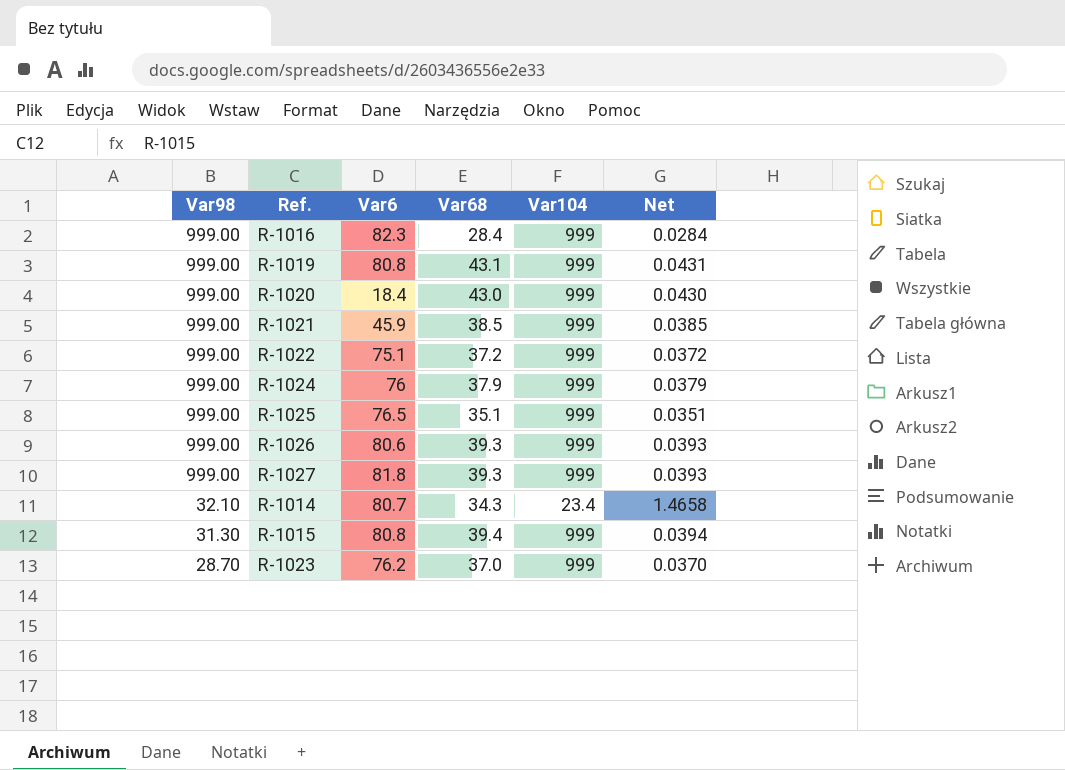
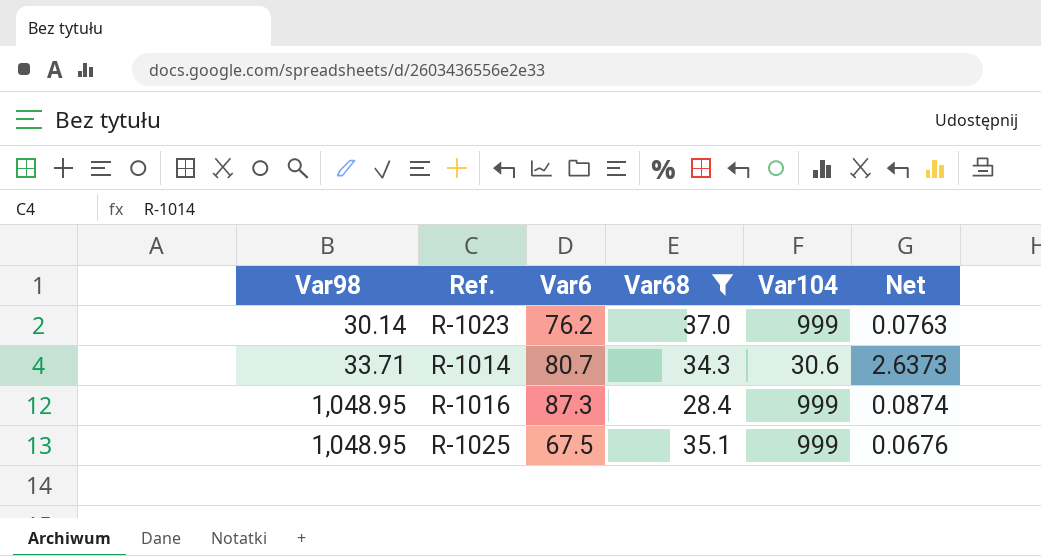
filter: none -> Var68 <= 37.0
row order: Var98 descending -> Var98 ascending
column Net | formula: [Var68] / [Var104] -> [Var6] / [Var104]
R-1023 | Var98: 28.70 -> 30.14
R-1014 | Var98: 32.10 -> 33.71
R-1014 | Var104: 23.4 -> 30.6
R-1016 | Var98: 999.00 -> 1,048.95
R-1016 | Var6: 82.3 -> 87.3
R-1025 | Var98: 999.00 -> 1,048.95
R-1025 | Var6: 76.5 -> 67.5

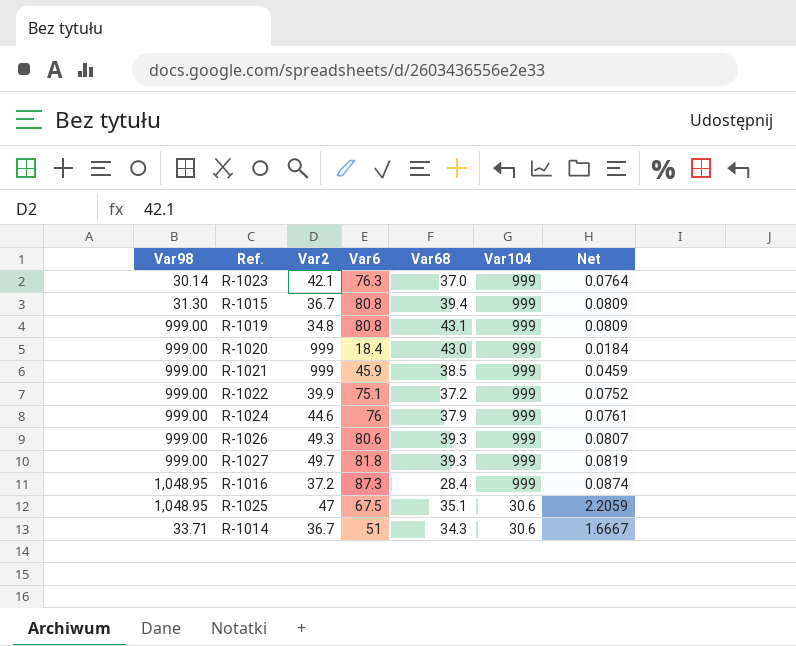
filter: Var68 <= 37.0 -> none
row order: Var98 ascending -> Var104 descending
column Var2 | position: none -> 3
R-1023 | Var6: 76.2 -> 76.3
R-1023 | Net: 0.0763 -> 0.0764
R-1025 | Var104: 999 -> 30.6
R-1025 | Net: 0.0676 -> 2.2059
R-1014 | Var6: 80.7 -> 51
R-1014 | Net: 2.6373 -> 1.6667

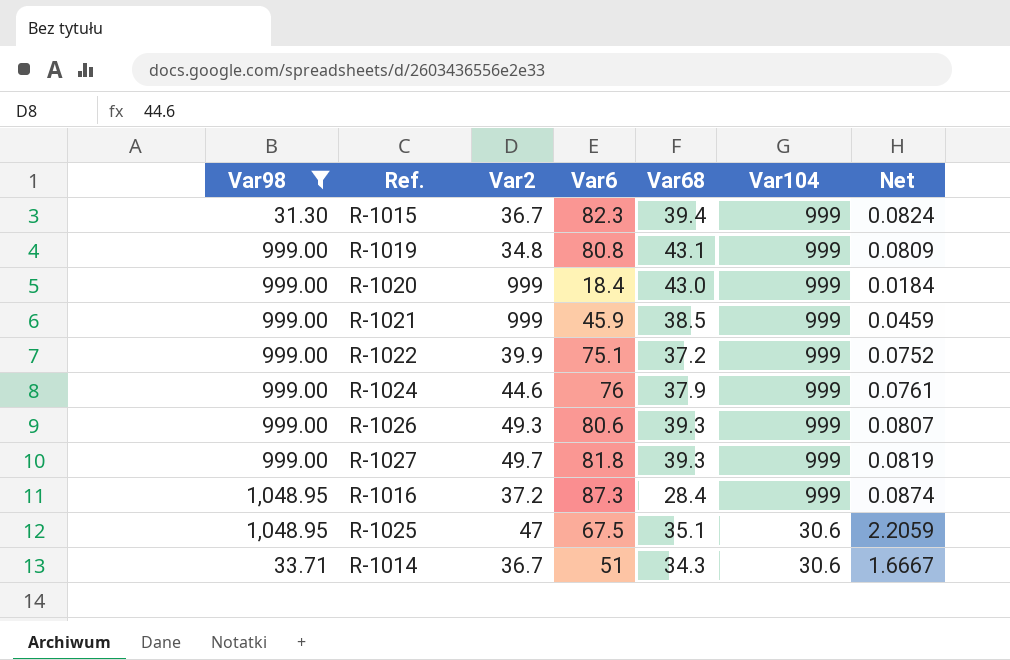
filter: none -> Var98 != 30.14
R-1015 | Var6: 80.8 -> 82.3
R-1015 | Net: 0.0809 -> 0.0824

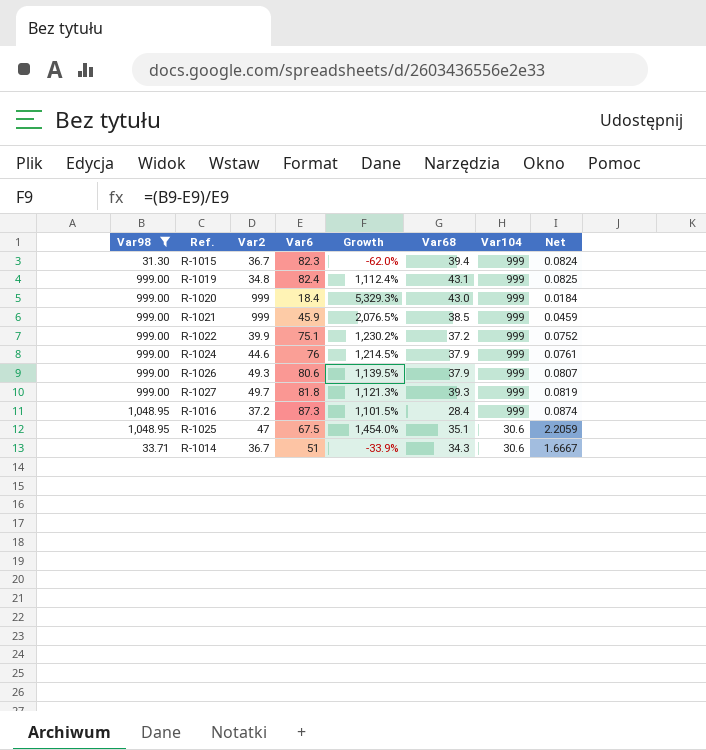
column Growth | formula: none -> ([Var98] - [Var6]) / [Var6]
R-1019 | Var6: 80.8 -> 82.4
R-1019 | Net: 0.0809 -> 0.0825
R-1026 | Var68: 39.3 -> 37.9

